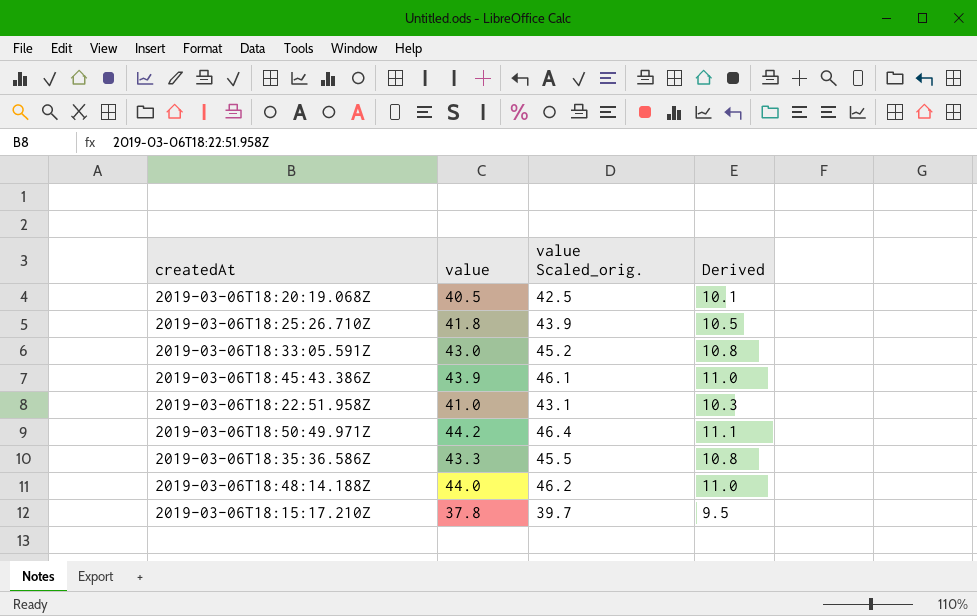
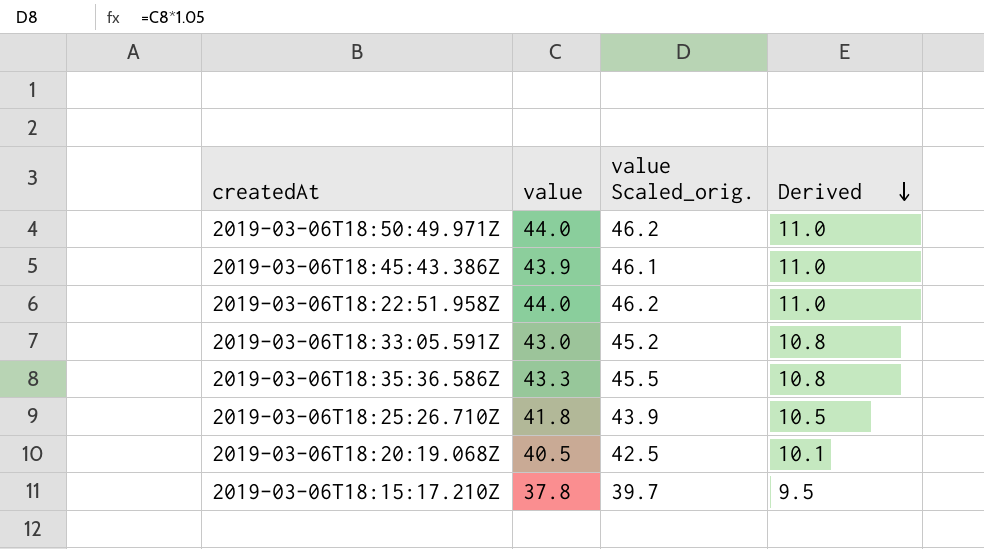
row order: none -> Derived descending
row 2019-03-06T18:48:14.188Z: 44.0 | 46.2 | 11.0 -> none
2019-03-06T18:50:49.971Z | value: 44.2 -> 44.0
2019-03-06T18:50:49.971Z | value Scaled_orig.: 46.4 -> 46.2
2019-03-06T18:50:49.971Z | Derived: 11.1 -> 11.0
2019-03-06T18:22:51.958Z | value: 41.0 -> 44.0
2019-03-06T18:22:51.958Z | value Scaled_orig.: 43.1 -> 46.2
2019-03-06T18:22:51.958Z | Derived: 10.3 -> 11.0

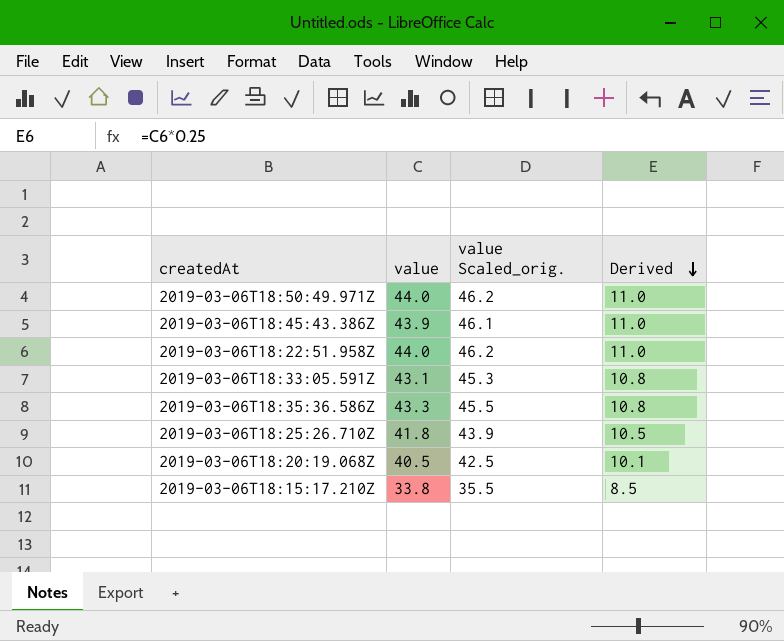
2019-03-06T18:33:05.591Z | value: 43.0 -> 43.1
2019-03-06T18:33:05.591Z | value Scaled_orig.: 45.2 -> 45.3
2019-03-06T18:15:17.210Z | value: 37.8 -> 33.8
2019-03-06T18:15:17.210Z | value Scaled_orig.: 39.7 -> 35.5
2019-03-06T18:15:17.210Z | Derived: 9.5 -> 8.5

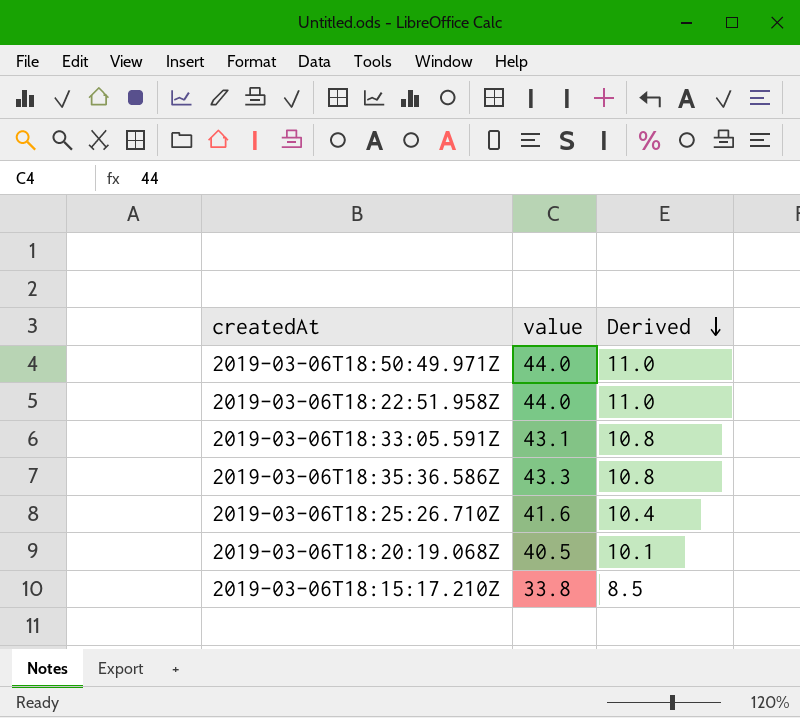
column value Scaled_orig. | formula: [value] * 1.05 -> none
row 2019-03-06T18:45:43.386Z: 43.9 | 46.1 | 11.0 -> none
2019-03-06T18:25:26.710Z | value: 41.8 -> 41.6
2019-03-06T18:25:26.710Z | Derived: 10.5 -> 10.4

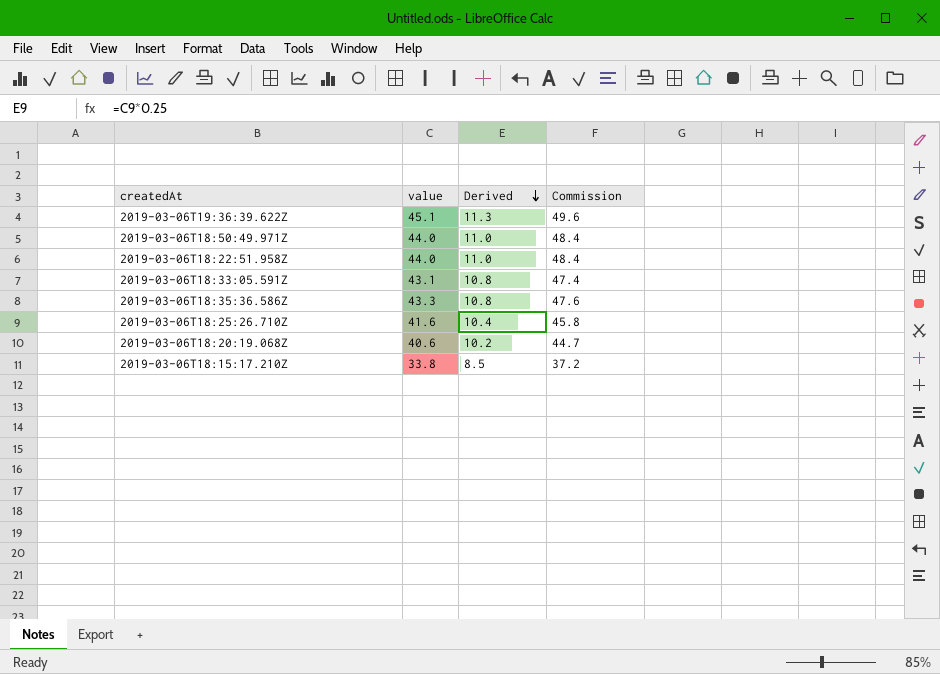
column Commission | formula: none -> [value] * 1.1
row 2019-03-06T19:36:39.622Z: none -> 45.1 | 11.3 | 49.6
2019-03-06T18:20:19.068Z | value: 40.5 -> 40.6
2019-03-06T18:20:19.068Z | Derived: 10.1 -> 10.2

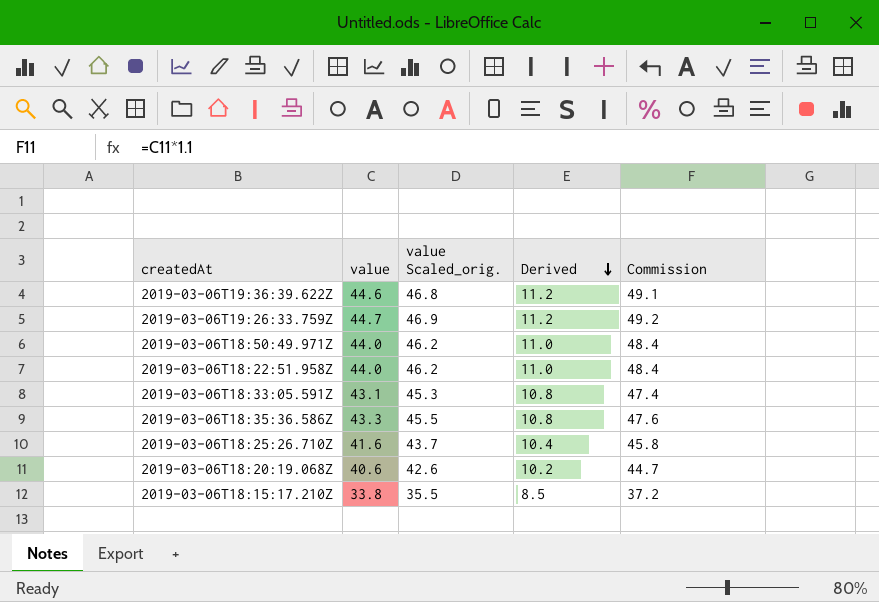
column value Scaled_orig. | formula: none -> [value] * 1.05
2019-03-06T19:36:39.622Z | value: 45.1 -> 44.6
2019-03-06T19:36:39.622Z | Derived: 11.3 -> 11.2
2019-03-06T19:36:39.622Z | Commission: 49.6 -> 49.1
row 2019-03-06T19:26:33.759Z: none -> 44.7 | 46.9 | 11.2 | 49.2

